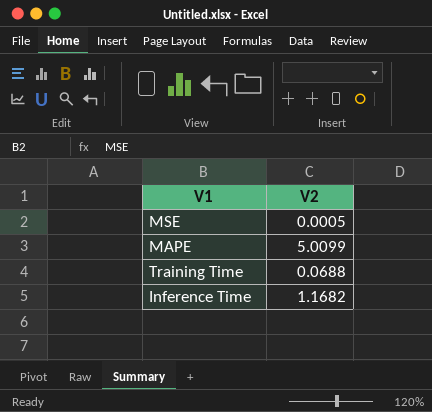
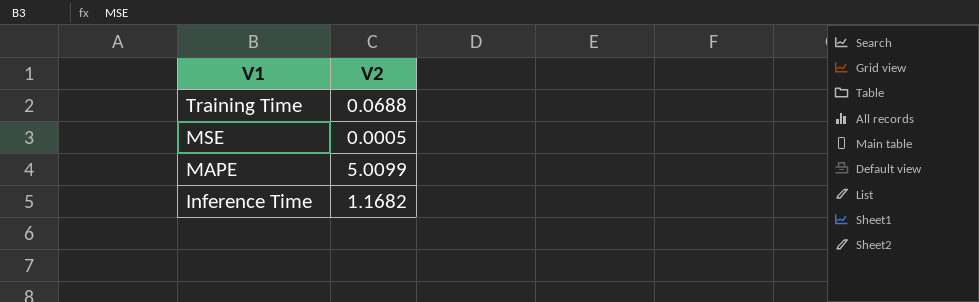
row order: none -> V1 descending

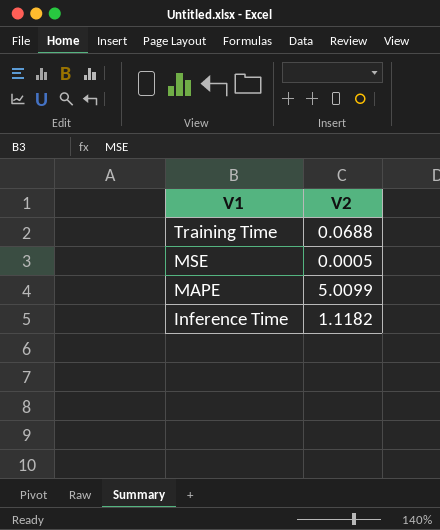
Inference Time | V2: 1.1682 -> 1.1182

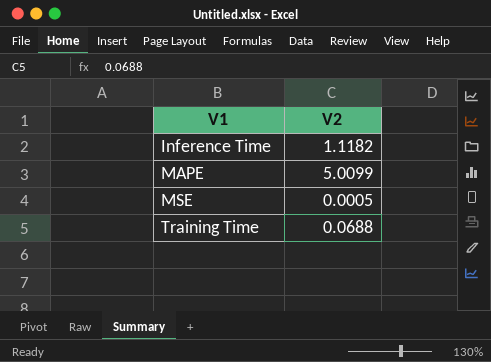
row order: V1 descending -> V1 ascending

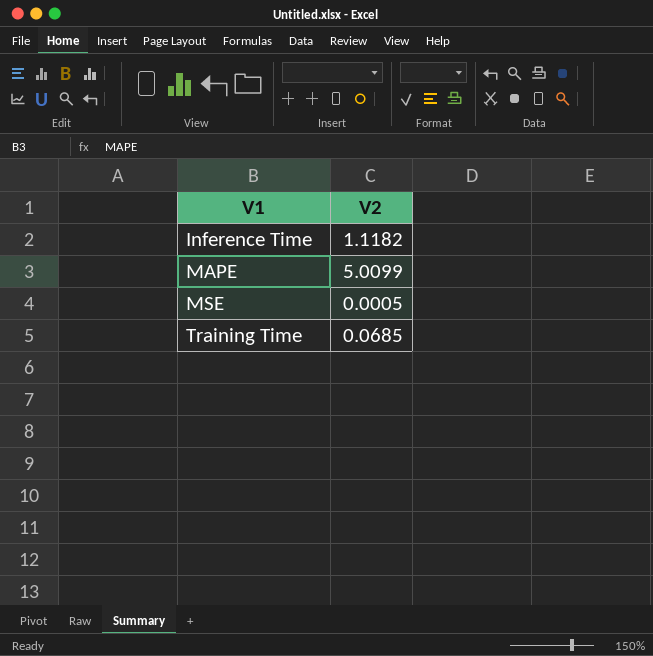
Training Time | V2: 0.0688 -> 0.0685

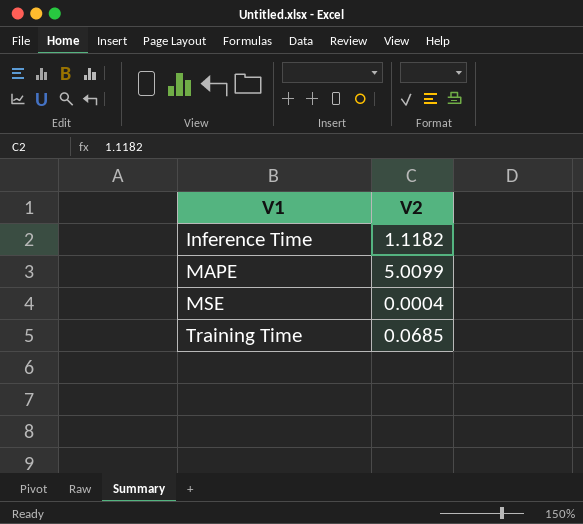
MSE | V2: 0.0005 -> 0.0004

